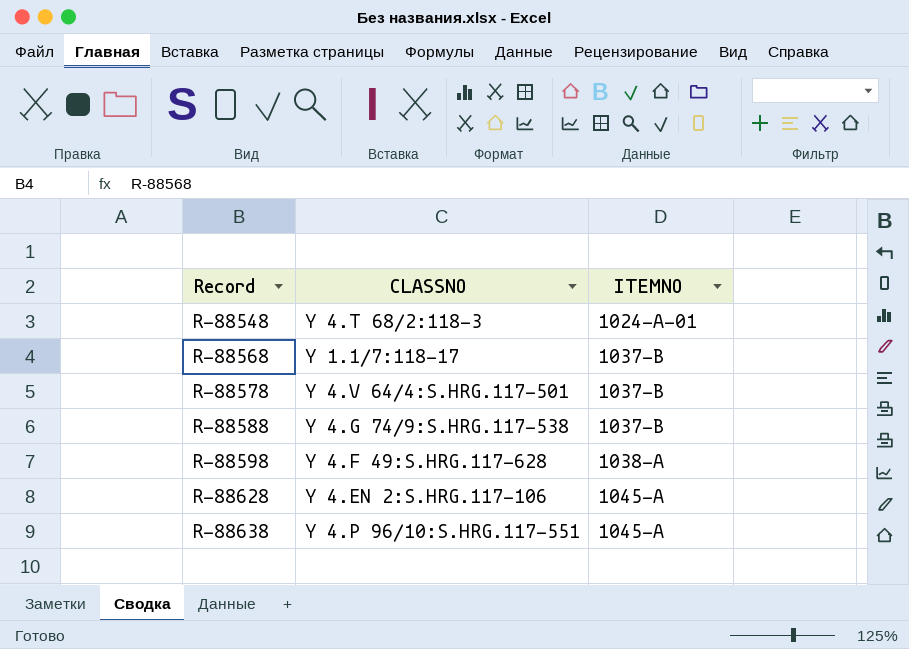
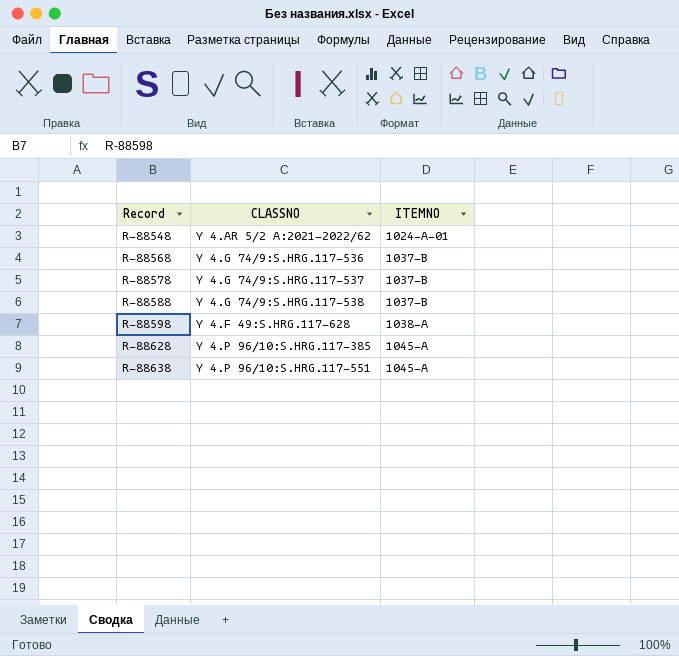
R-88548 | CLASSNO: Y 4.T 68/2:118-3 -> Y 4.AR 5/2 A:2021-2022/62
R-88568 | CLASSNO: Y 1.1/7:118-17 -> Y 4.G 74/9:S.HRG.117-536
R-88578 | CLASSNO: Y 4.V 64/4:S.HRG.117-501 -> Y 4.G 74/9:S.HRG.117-537
R-88628 | CLASSNO: Y 4.EN 2:S.HRG.117-106 -> Y 4.P 96/10:S.HRG.117-385

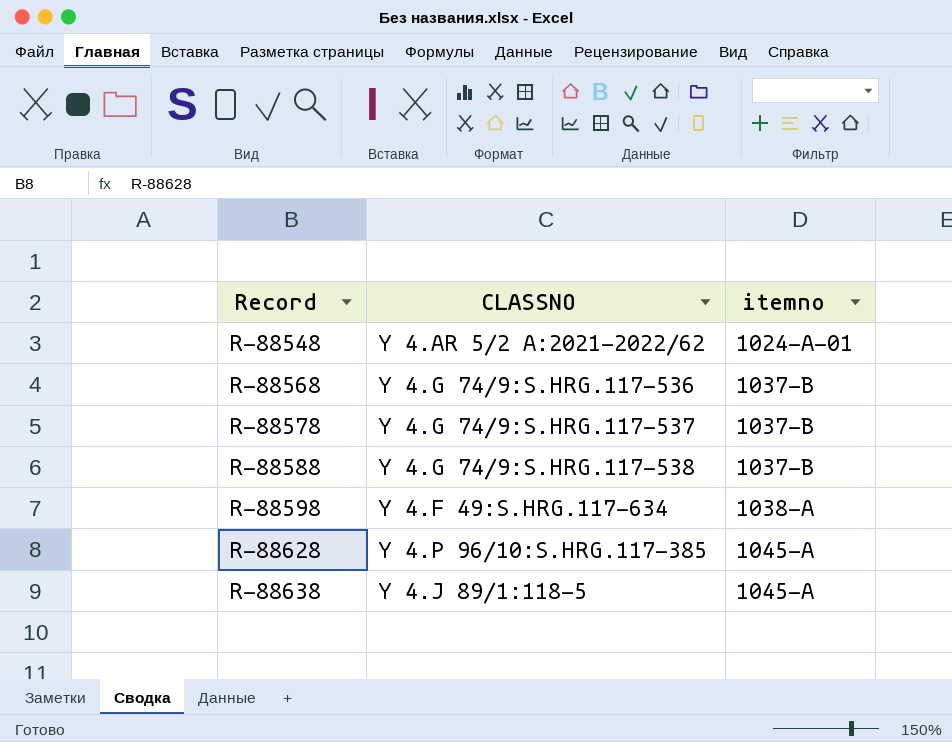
column name: ITEMNO -> itemno
R-88598 | CLASSNO: Y 4.F 49:S.HRG.117-628 -> Y 4.F 49:S.HRG.117-634
R-88638 | CLASSNO: Y 4.P 96/10:S.HRG.117-551 -> Y 4.J 89/1:118-5

